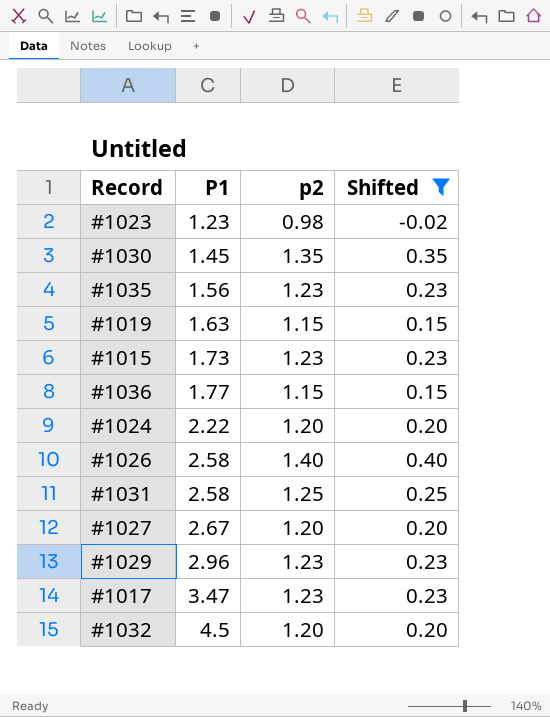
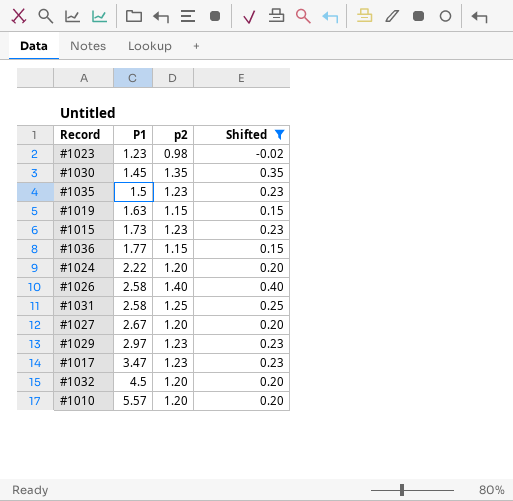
#1035 | P1: 1.56 -> 1.5
#1029 | P1: 2.96 -> 2.97
row #1010: none -> 5.57 | 1.20 | 0.20

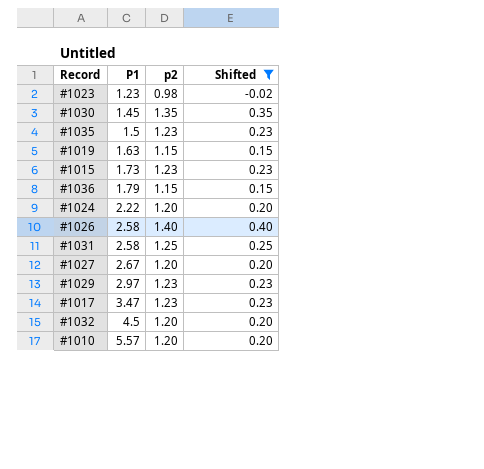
#1036 | P1: 1.77 -> 1.79

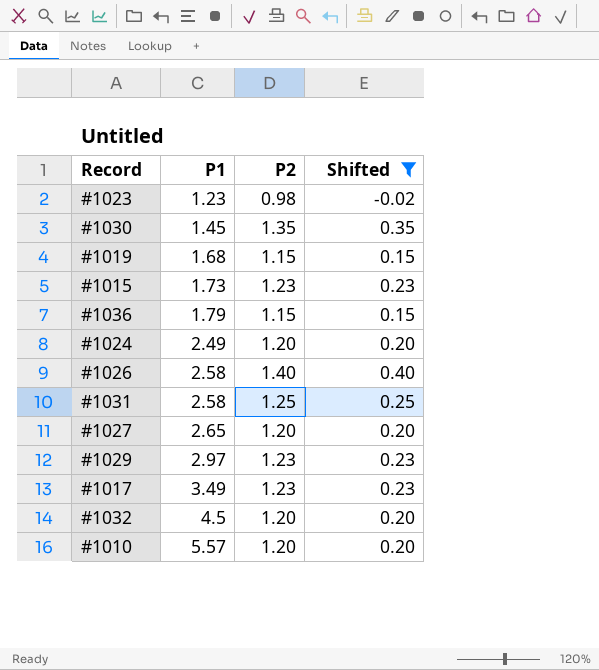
column name: p2 -> P2
row #1035: 1.5 | 1.23 | 0.23 -> none
#1019 | P1: 1.63 -> 1.68
#1024 | P1: 2.22 -> 2.49
#1027 | P1: 2.67 -> 2.65
#1017 | P1: 3.47 -> 3.49

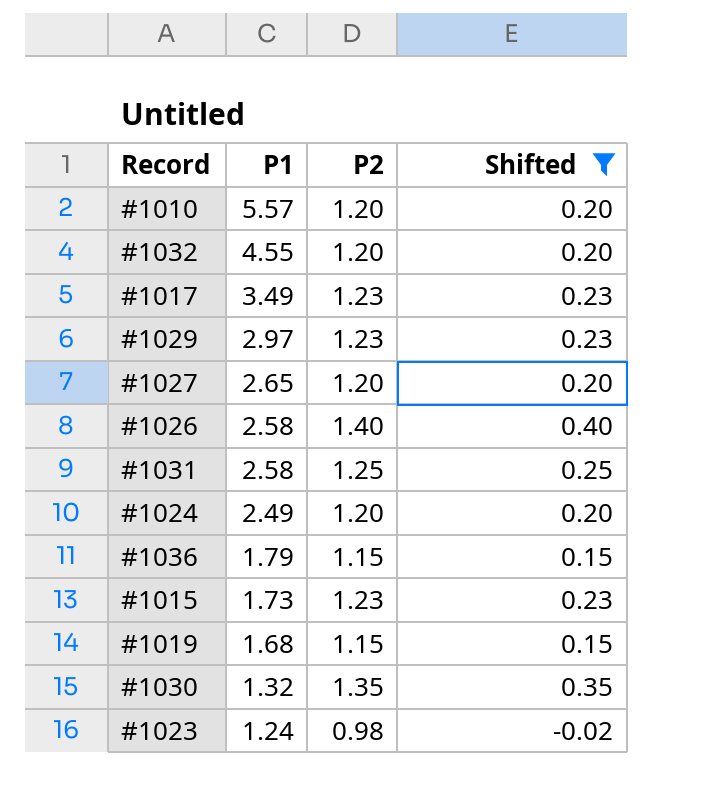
row order: P1 ascending -> P1 descending
#1032 | P1: 4.5 -> 4.55
#1030 | P1: 1.45 -> 1.32
#1023 | P1: 1.23 -> 1.24

